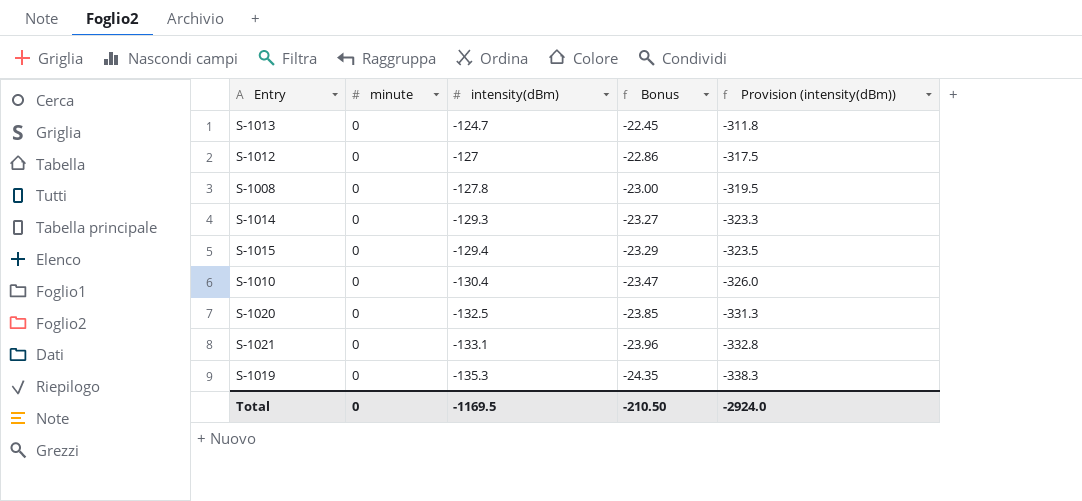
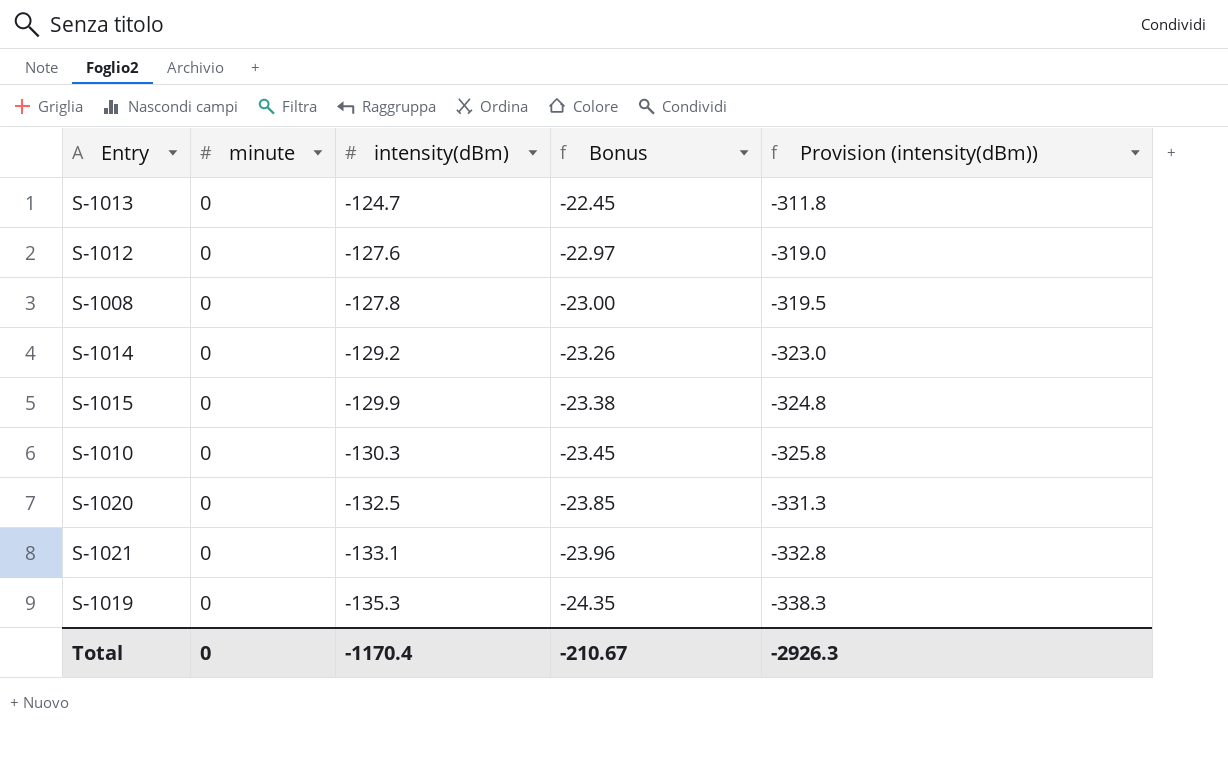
S-1012 | intensity(dBm): -127 -> -127.6
S-1012 | Bonus: -22.86 -> -22.97
S-1012 | Provision (intensity(dBm)): -317.5 -> -319.0
S-1014 | intensity(dBm): -129.3 -> -129.2
S-1014 | Bonus: -23.27 -> -23.26
S-1014 | Provision (intensity(dBm)): -323.3 -> -323.0
S-1015 | intensity(dBm): -129.4 -> -129.9
S-1015 | Bonus: -23.29 -> -23.38
S-1015 | Provision (intensity(dBm)): -323.5 -> -324.8
S-1010 | intensity(dBm): -130.4 -> -130.3
S-1010 | Bonus: -23.47 -> -23.45
S-1010 | Provision (intensity(dBm)): -326.0 -> -325.8
Total | intensity(dBm): -1169.5 -> -1170.4
Total | Bonus: -210.50 -> -210.67
Total | Provision (intensity(dBm)): -2924.0 -> -2926.3

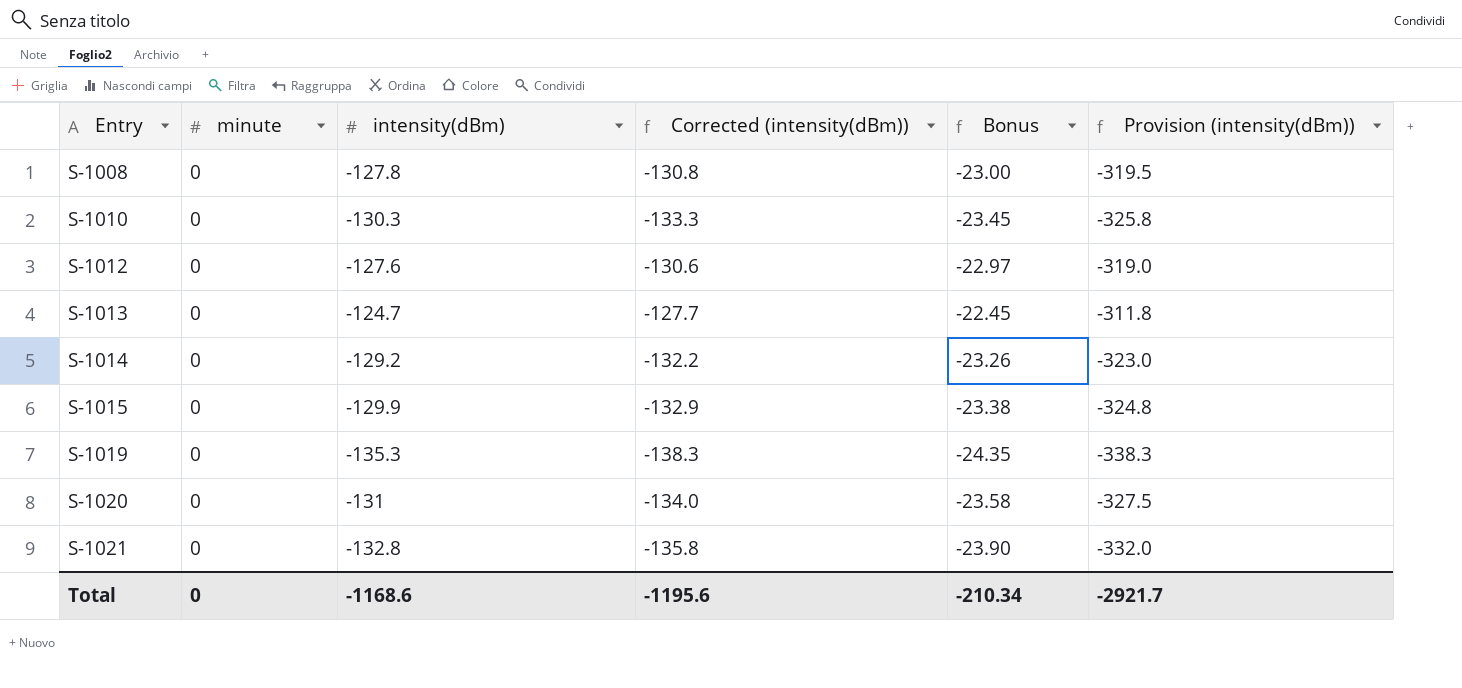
row order: intensity(dBm) descending -> Entry ascending
column Corrected (intensity(dBm)) | formula: none -> [intensity(dBm)] - 3
S-1020 | intensity(dBm): -132.5 -> -131
S-1020 | Bonus: -23.85 -> -23.58
S-1020 | Provision (intensity(dBm)): -331.3 -> -327.5
S-1021 | intensity(dBm): -133.1 -> -132.8
S-1021 | Bonus: -23.96 -> -23.90
S-1021 | Provision (intensity(dBm)): -332.8 -> -332.0
Total | intensity(dBm): -1170.4 -> -1168.6
Total | Bonus: -210.67 -> -210.34
Total | Provision (intensity(dBm)): -2926.3 -> -2921.7

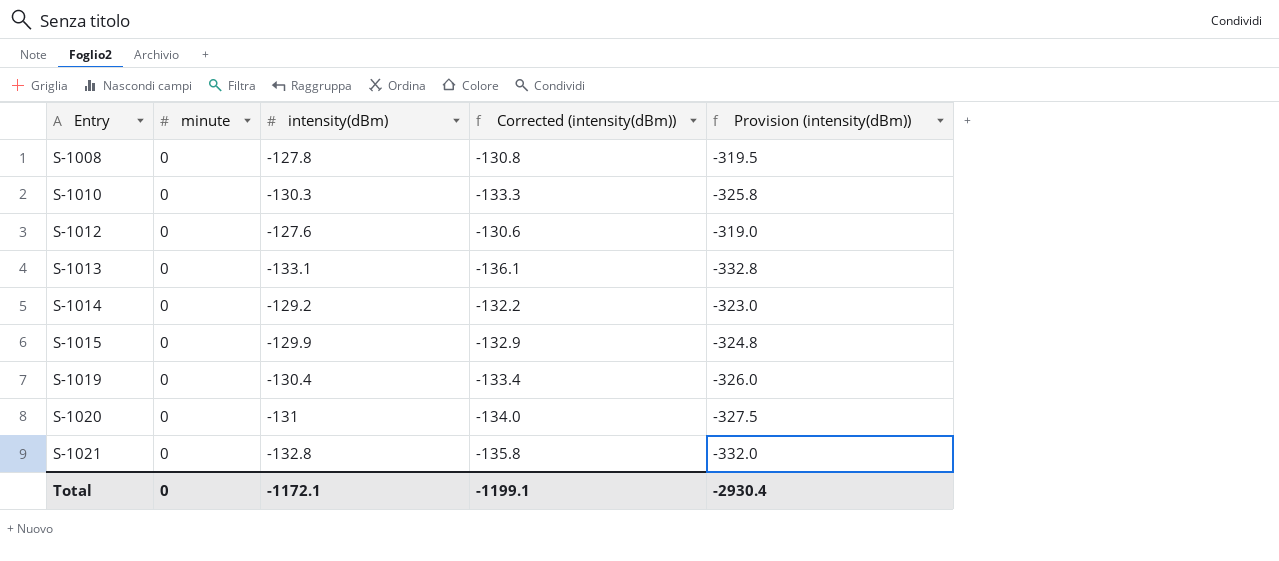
column Bonus | formula: [intensity(dBm)] * 0.18 -> none
S-1013 | intensity(dBm): -124.7 -> -133.1
S-1013 | Corrected (intensity(dBm)): -127.7 -> -136.1
S-1013 | Provision (intensity(dBm)): -311.8 -> -332.8
S-1019 | intensity(dBm): -135.3 -> -130.4
S-1019 | Corrected (intensity(dBm)): -138.3 -> -133.4
S-1019 | Provision (intensity(dBm)): -338.3 -> -326.0
Total | intensity(dBm): -1168.6 -> -1172.1
Total | Corrected (intensity(dBm)): -1195.6 -> -1199.1
Total | Provision (intensity(dBm)): -2921.7 -> -2930.4

